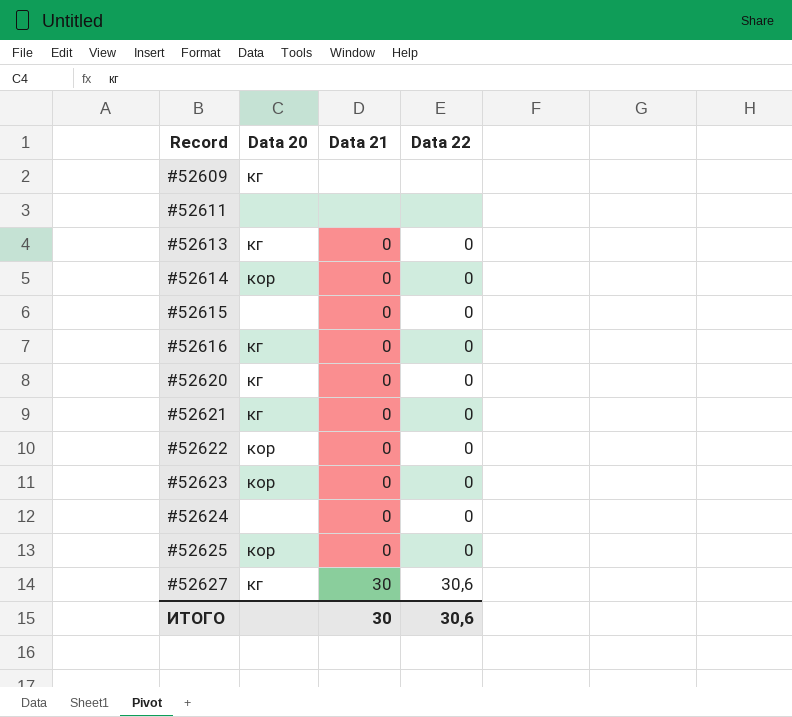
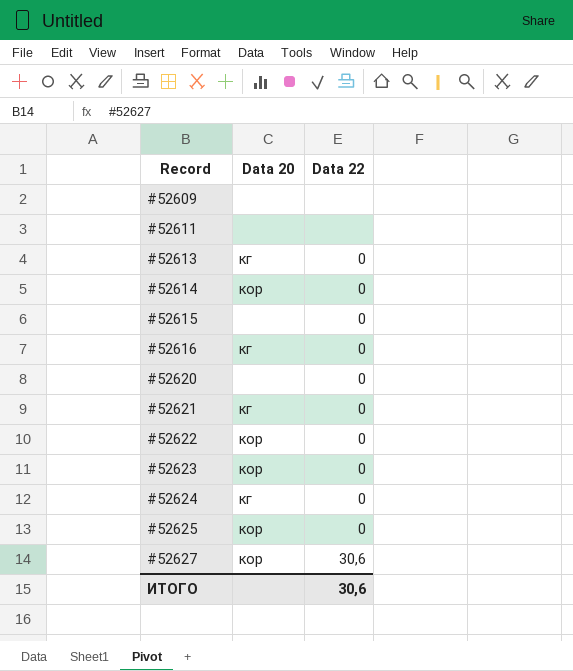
column Data 21 | position: 3 -> none
#52609 | Data 20: кг -> none
#52620 | Data 20: кг -> none
#52624 | Data 20: none -> кг
#52627 | Data 20: кг -> кор

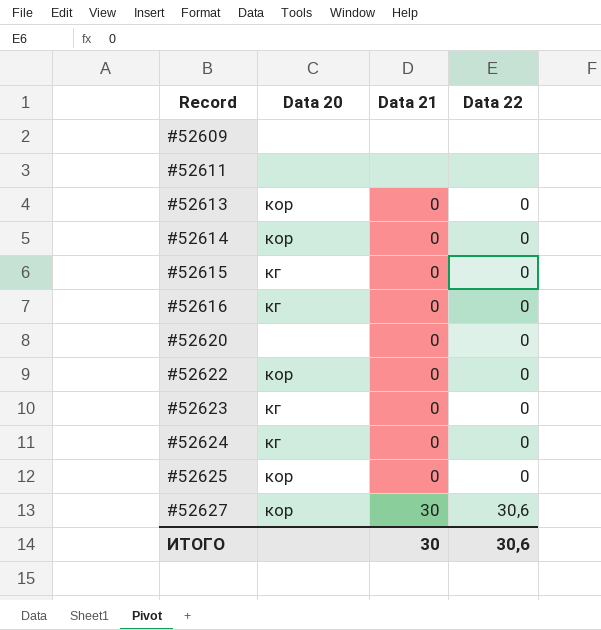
column Data 21 | position: none -> 3
row #52621: кг | 0 -> none
#52613 | Data 20: кг -> кор
#52615 | Data 20: none -> кг
#52623 | Data 20: кор -> кг

